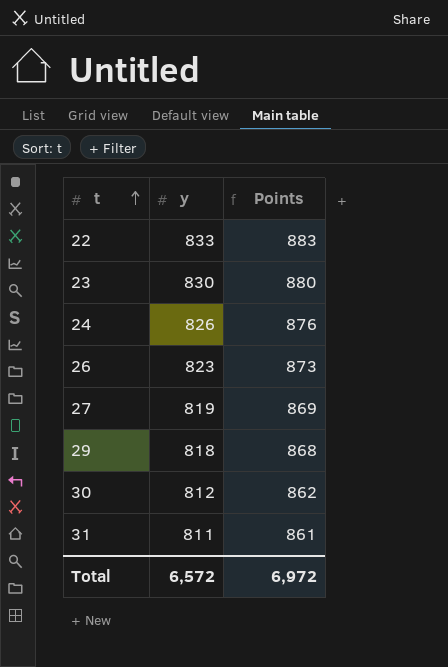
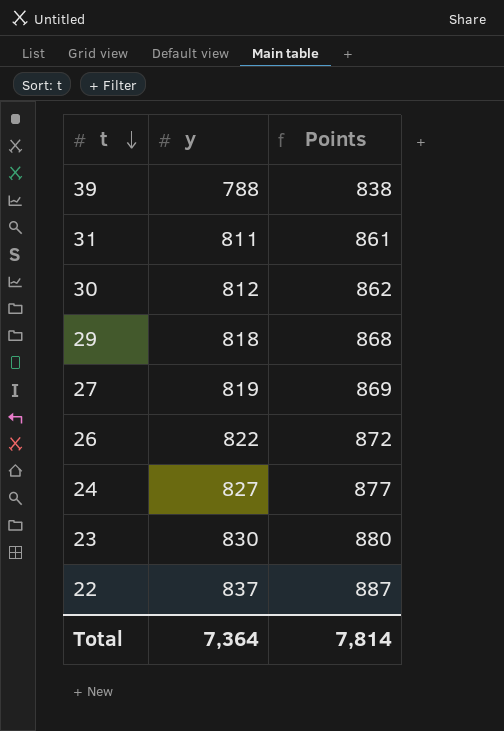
row order: t ascending -> t descending
row 39: none -> 788 | 838
26 | y: 823 -> 822
26 | Points: 873 -> 872
24 | y: 826 -> 827
24 | Points: 876 -> 877
22 | y: 833 -> 837
22 | Points: 883 -> 887
Total | y: 6,572 -> 7,364
Total | Points: 6,972 -> 7,814

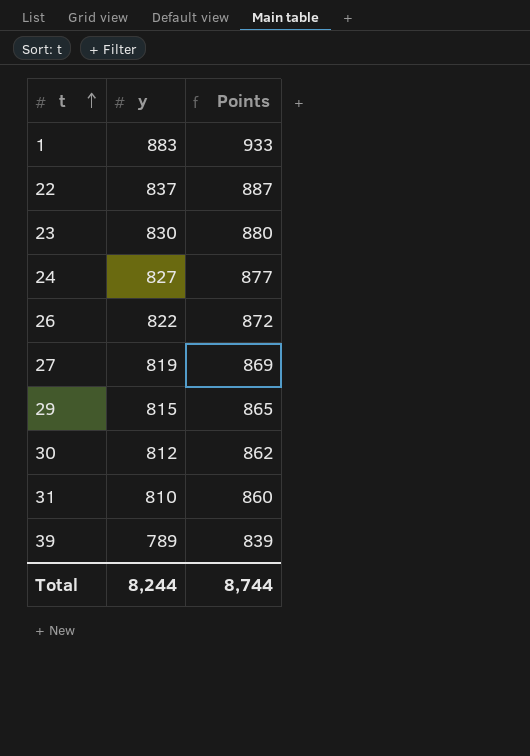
row order: t descending -> t ascending
row 1: none -> 883 | 933
29 | y: 818 -> 815
29 | Points: 868 -> 865
31 | y: 811 -> 810
31 | Points: 861 -> 860
39 | y: 788 -> 789
39 | Points: 838 -> 839
Total | y: 7,364 -> 8,244
Total | Points: 7,814 -> 8,744

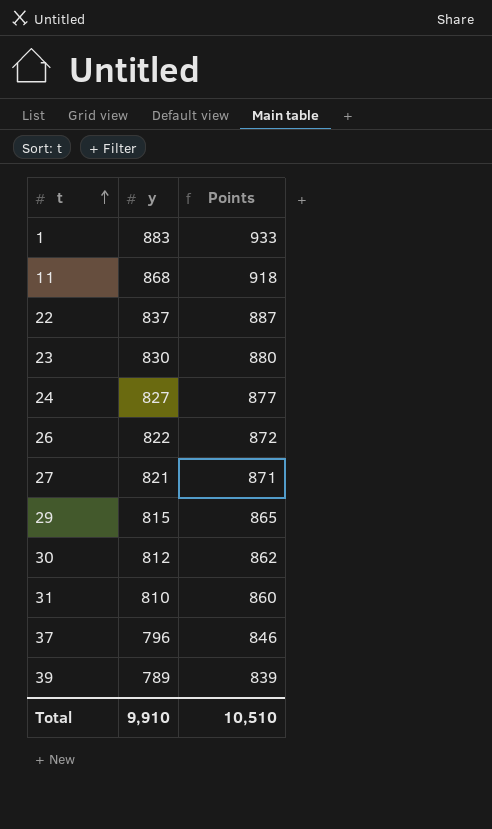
row 11: none -> 868 | 918
27 | y: 819 -> 821
27 | Points: 869 -> 871
row 37: none -> 796 | 846
Total | y: 8,244 -> 9,910
Total | Points: 8,744 -> 10,510

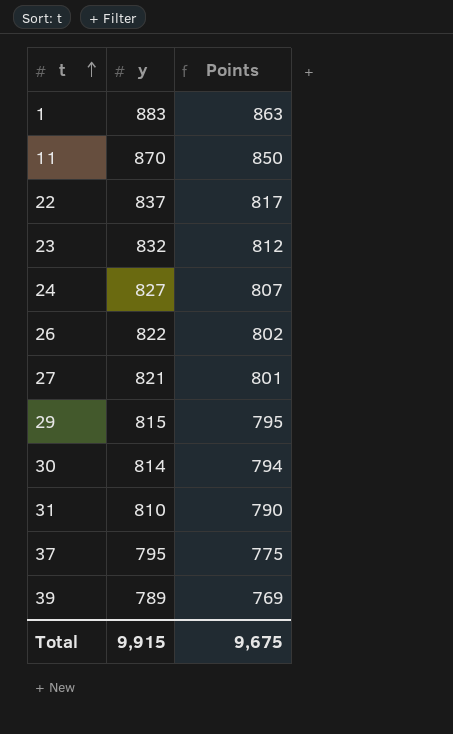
column Points | formula: [y] + 50 -> [y] - 20
11 | y: 868 -> 870
23 | y: 830 -> 832
30 | y: 812 -> 814
37 | y: 796 -> 795
Total | y: 9,910 -> 9,915
Total | Points: 10,510 -> 9,675

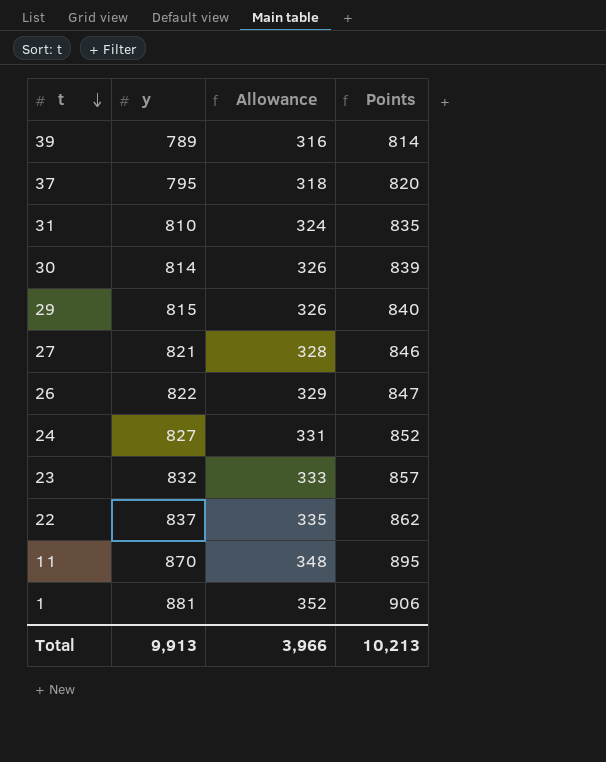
row order: t ascending -> t descending
column Allowance | formula: none -> [y] * 0.4
column Points | formula: [y] - 20 -> [y] + 25
1 | y: 883 -> 881
Total | y: 9,915 -> 9,913
Total | Points: 9,675 -> 10,213

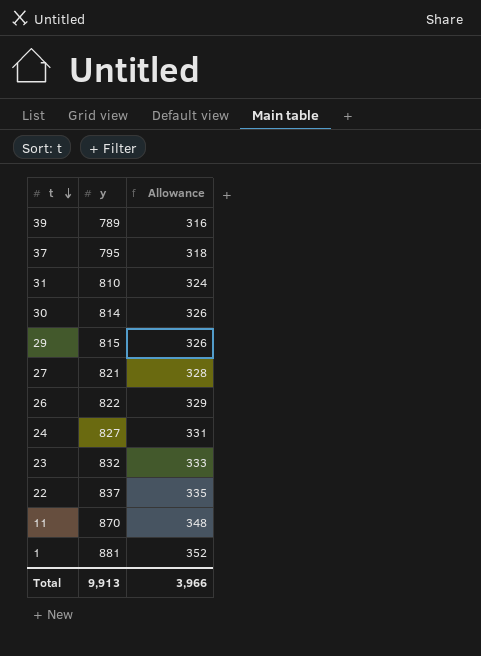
column Points | formula: [y] + 25 -> none

